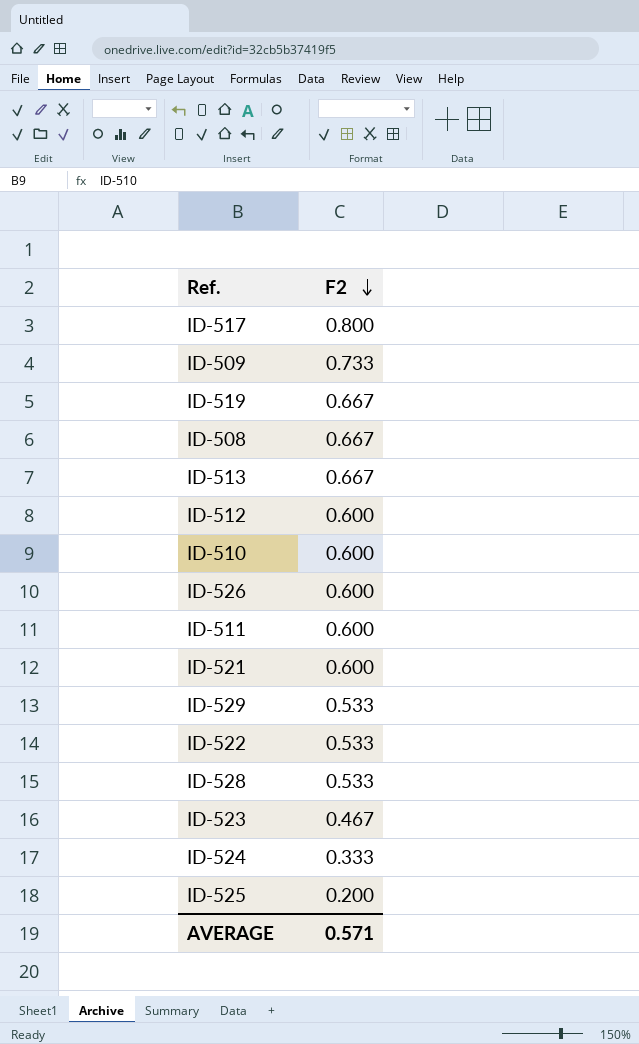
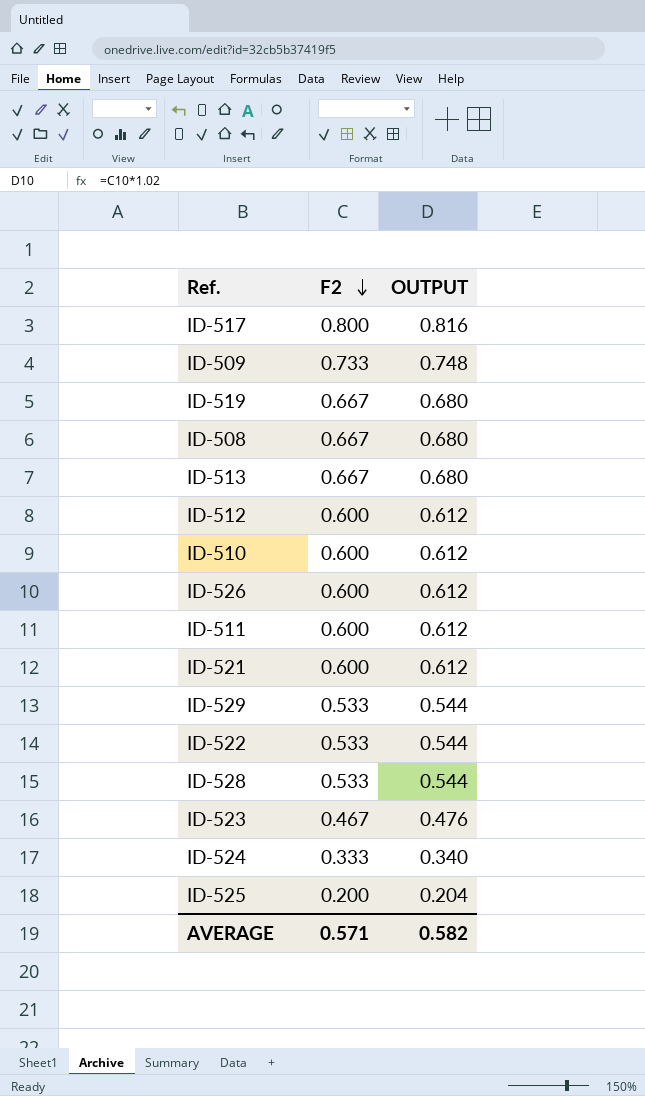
column OUTPUT | formula: none -> [F2] * 1.02

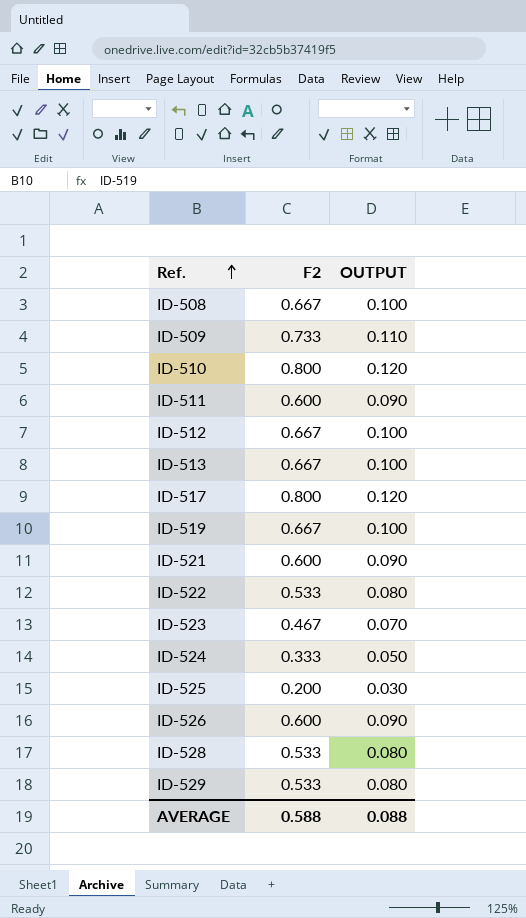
row order: F2 descending -> Ref. ascending
column OUTPUT | formula: [F2] * 1.02 -> [F2] * 0.15
ID-510 | F2: 0.600 -> 0.800
ID-512 | F2: 0.600 -> 0.667
AVERAGE | F2: 0.571 -> 0.588
AVERAGE | OUTPUT: 0.582 -> 0.088

